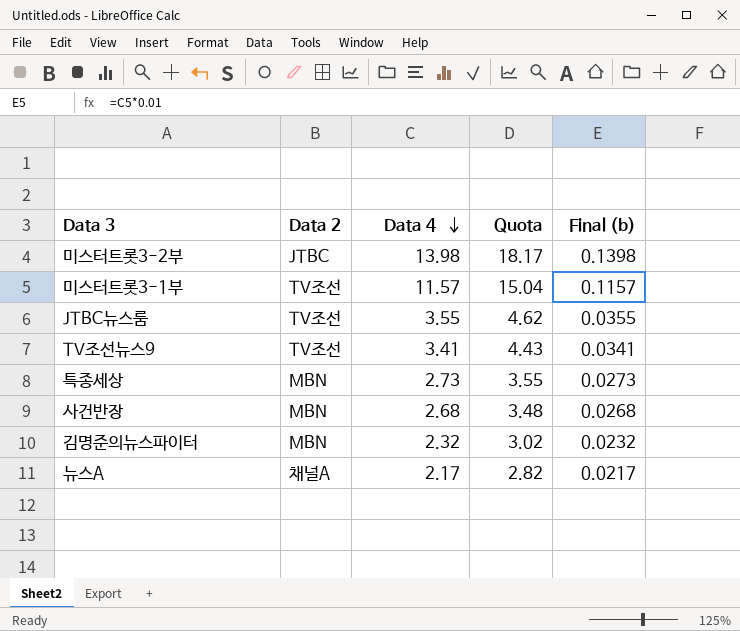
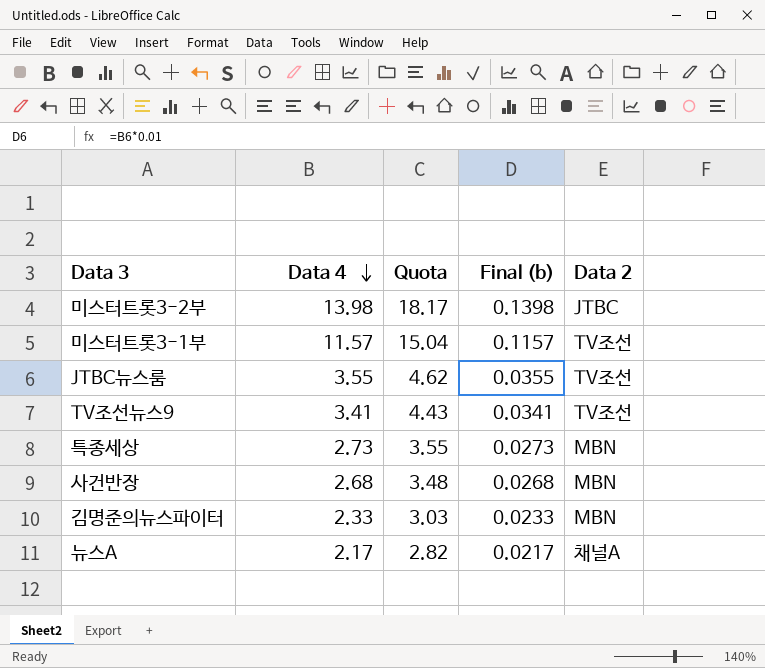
column Data 2 | position: 2 -> 5
김명준의뉴스파이터 | Data 4: 2.32 -> 2.33
김명준의뉴스파이터 | Quota: 3.02 -> 3.03
김명준의뉴스파이터 | Final (b): 0.0232 -> 0.0233

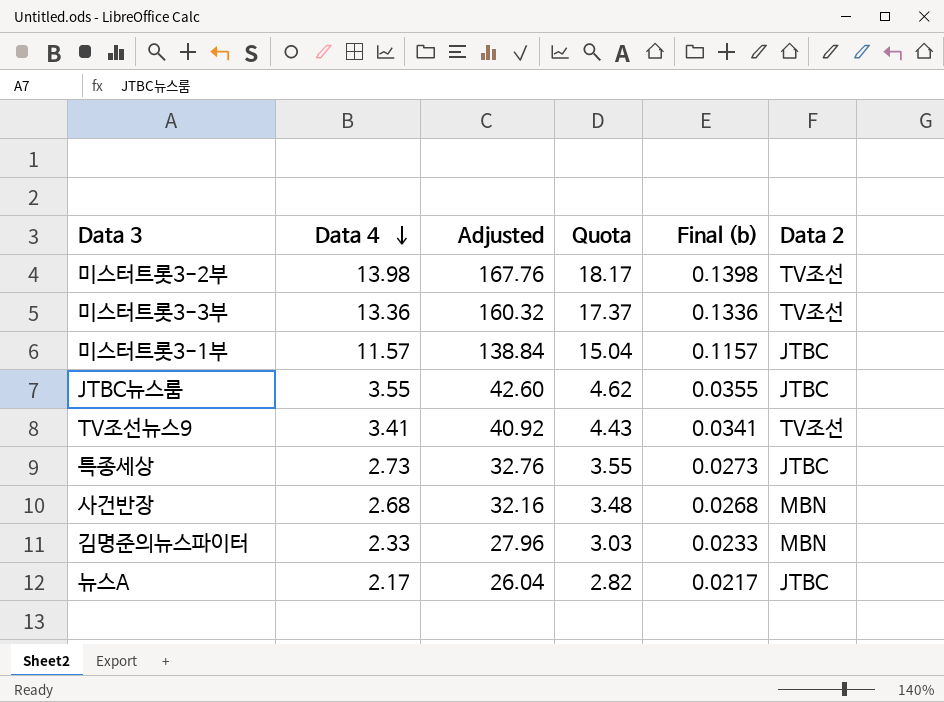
column Adjusted | formula: none -> [Data 4] * 12
미스터트롯3-2부 | Data 2: JTBC -> TV조선
row 미스터트롯3-3부: none -> 13.36 | 160.32 | 17.37 | 0.1336 | TV조선
미스터트롯3-1부 | Data 2: TV조선 -> JTBC
JTBC뉴스룸 | Data 2: TV조선 -> JTBC
특종세상 | Data 2: MBN -> JTBC
뉴스A | Data 2: 채널A -> JTBC

